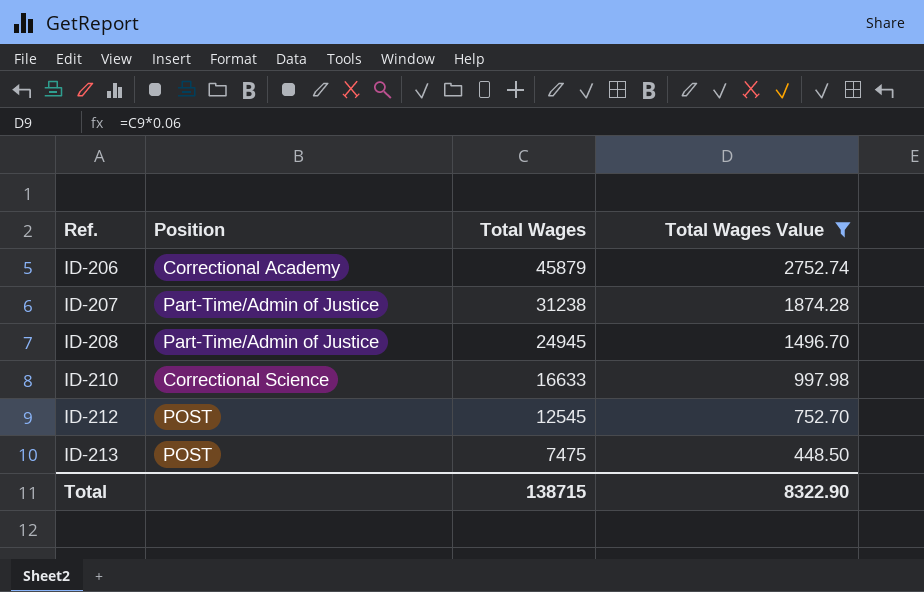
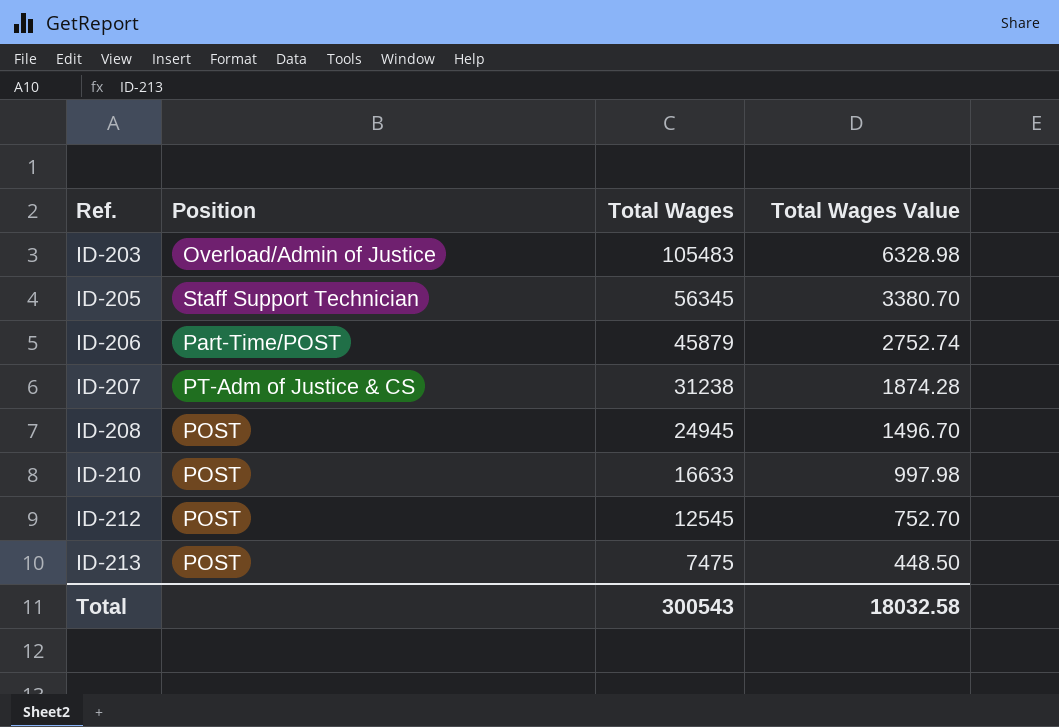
filter: Total Wages Value <= 2752.74 -> none
ID-206 | Position: Correctional Academy -> Part-Time/POST
ID-207 | Position: Part-Time/Admin of Justice -> PT-Adm of Justice & CS
ID-208 | Position: Part-Time/Admin of Justice -> POST
ID-210 | Position: Correctional Science -> POST
Total | Total Wages: 138715 -> 300543
Total | Total Wages Value: 8322.90 -> 18032.58

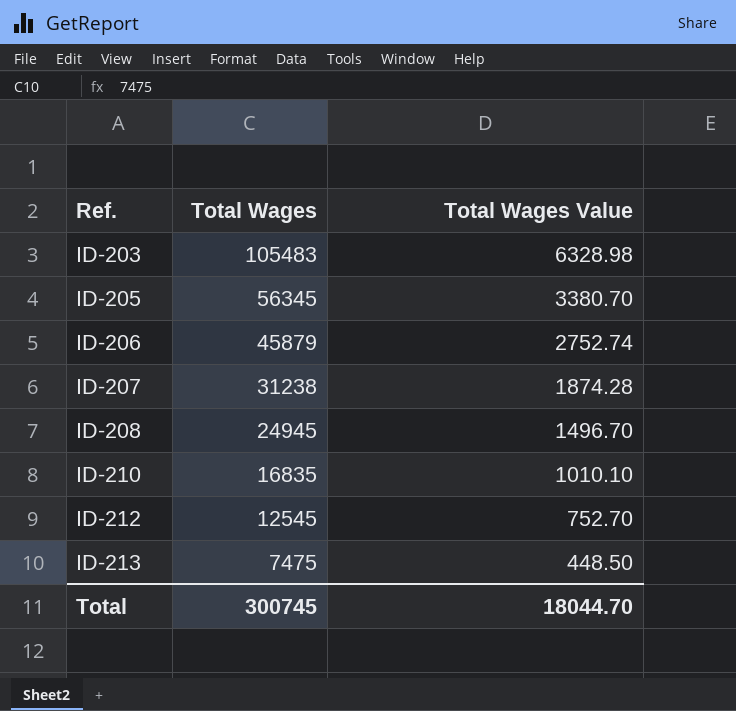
column Position | position: 2 -> none
ID-210 | Total Wages: 16633 -> 16835
ID-210 | Total Wages Value: 997.98 -> 1010.10
Total | Total Wages: 300543 -> 300745
Total | Total Wages Value: 18032.58 -> 18044.70

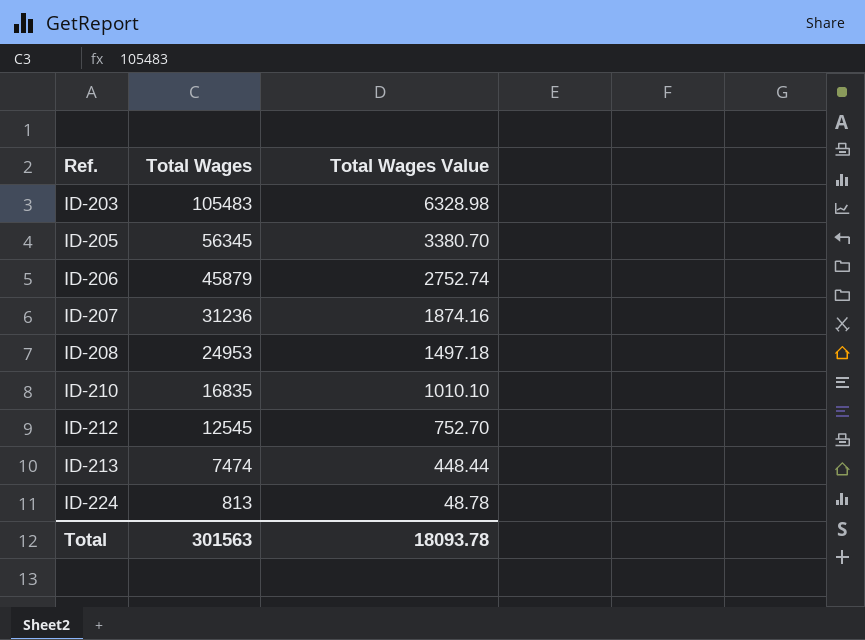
ID-207 | Total Wages: 31238 -> 31236
ID-207 | Total Wages Value: 1874.28 -> 1874.16
ID-208 | Total Wages: 24945 -> 24953
ID-208 | Total Wages Value: 1496.70 -> 1497.18
ID-213 | Total Wages: 7475 -> 7474
ID-213 | Total Wages Value: 448.50 -> 448.44
row ID-224: none -> 813 | 48.78
Total | Total Wages: 300745 -> 301563
Total | Total Wages Value: 18044.70 -> 18093.78

